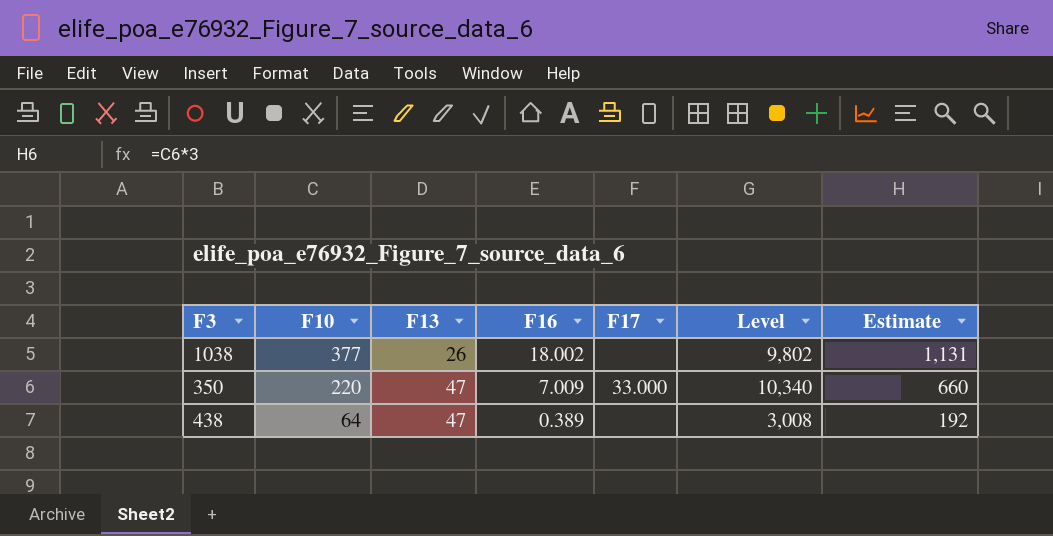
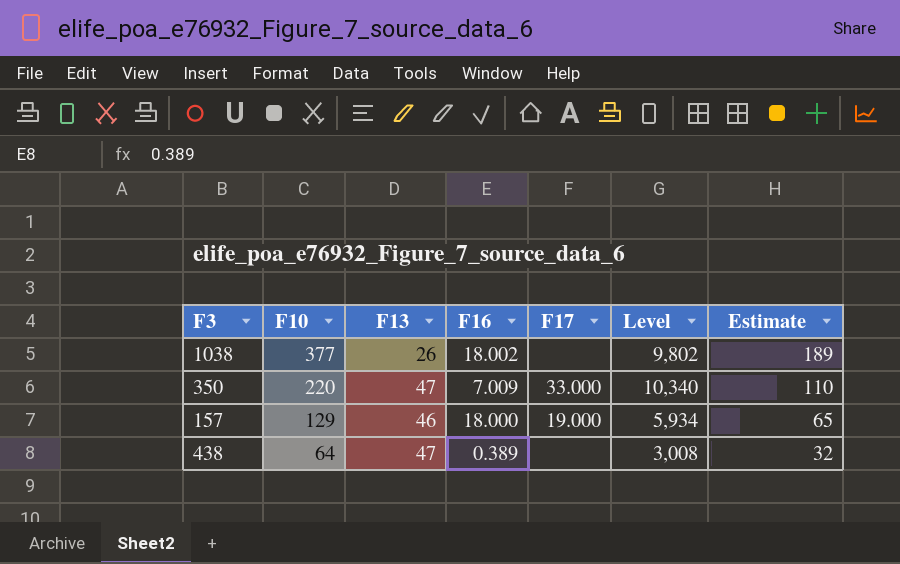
column Estimate | formula: [F10] * 3 -> [F10] * 0.5
row 157: none -> 129 | 46 | 18.000 | 19.000 | 5,934 | 65

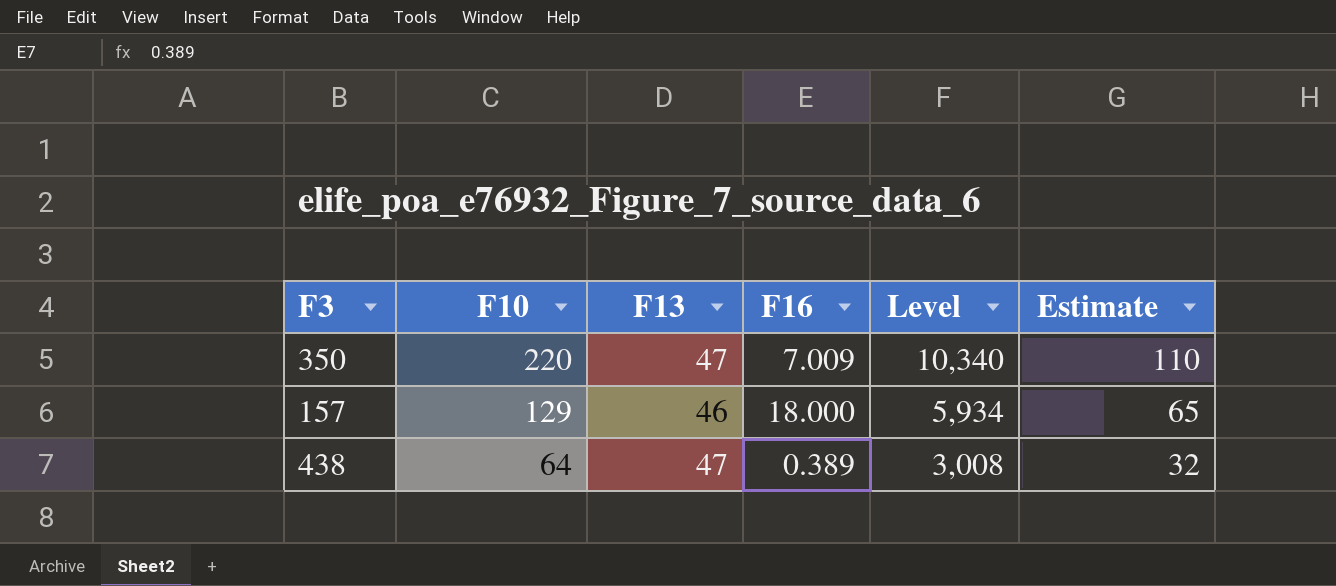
column F17 | position: 5 -> none
row 1038: 377 | 26 | 18.002 | none | 9,802 | 189 -> none

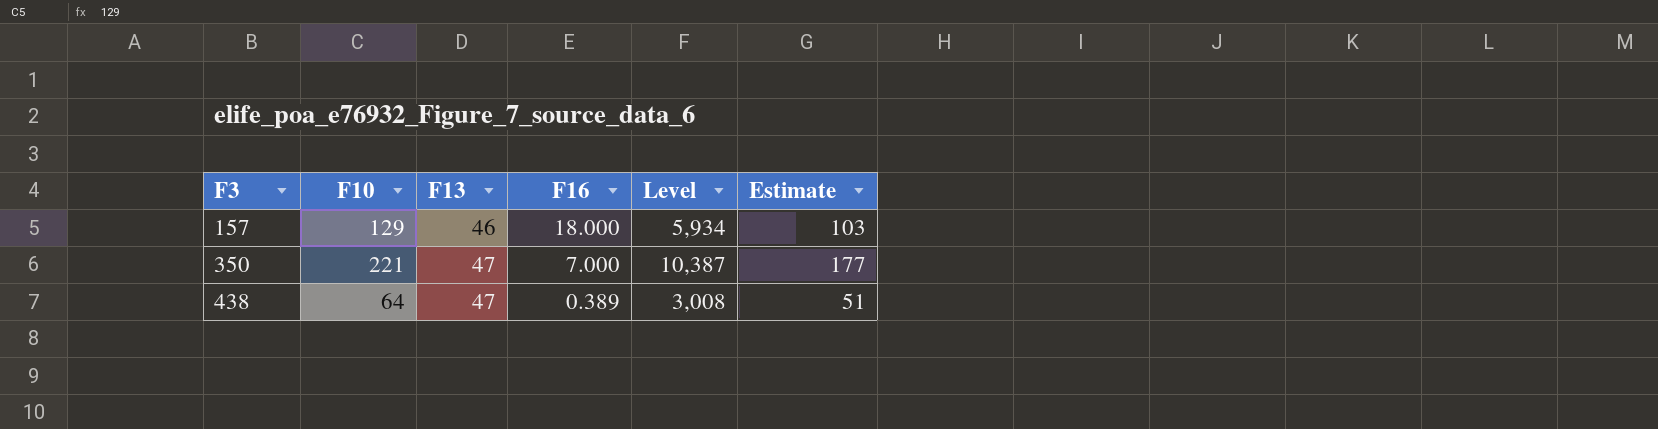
row order: F10 descending -> F3 ascending
column Estimate | formula: [F10] * 0.5 -> [F10] * 0.8
350 | F10: 220 -> 221
350 | F16: 7.009 -> 7.000
350 | Level: 10,340 -> 10,387

